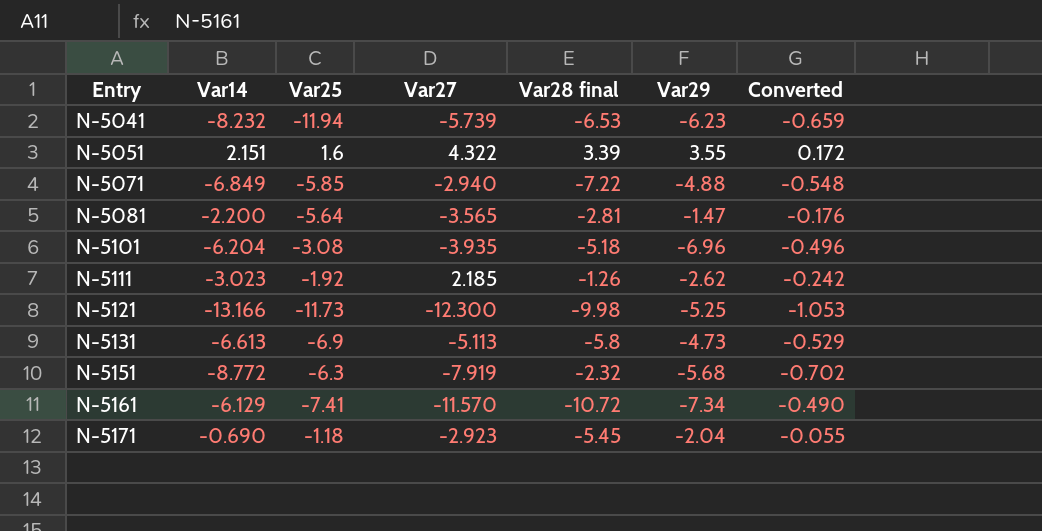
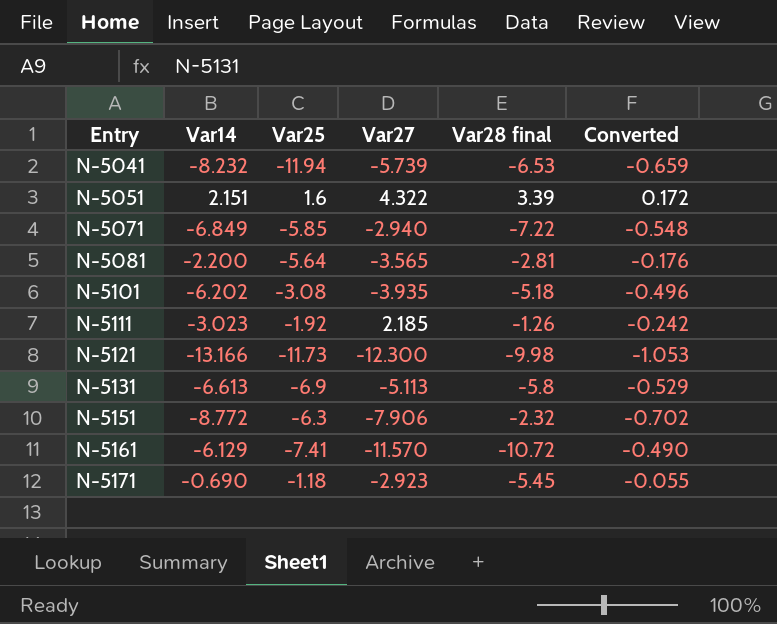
column Var29 | position: 6 -> none
N-5101 | Var14: -6.204 -> -6.202
N-5151 | Var27: -7.919 -> -7.906

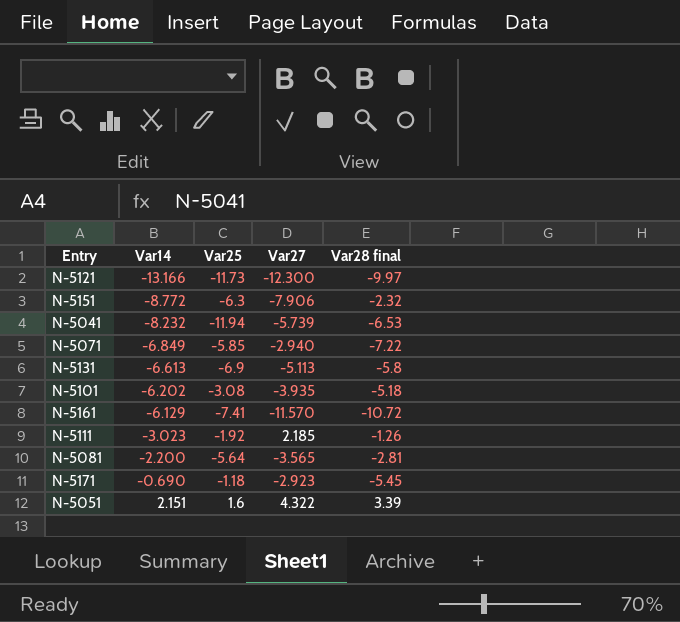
row order: Entry ascending -> Var14 ascending
column Converted | formula: [Var14] * 0.08 -> none
N-5121 | Var28 final: -9.98 -> -9.97

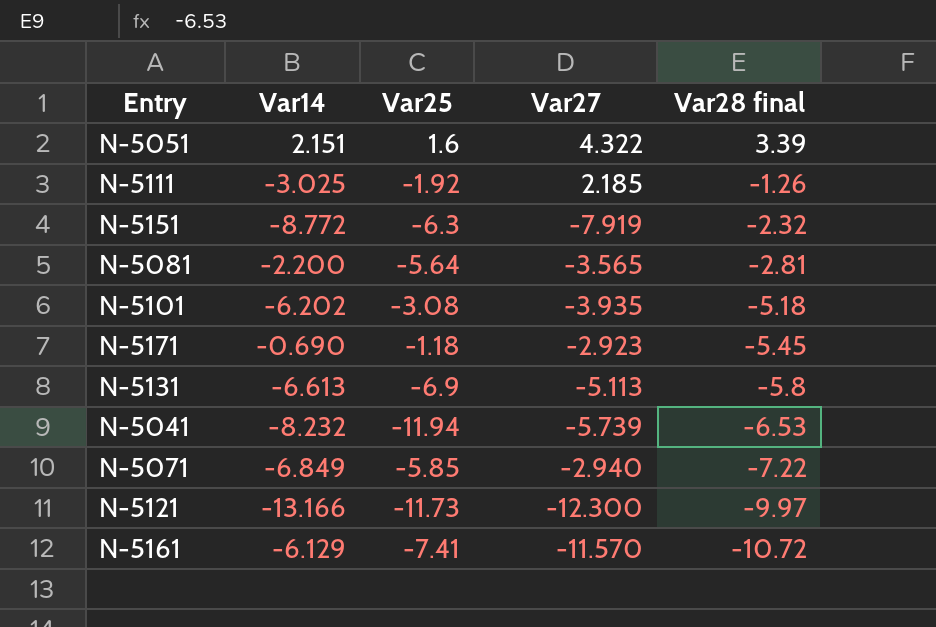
row order: Var14 ascending -> Var28 final descending
N-5111 | Var14: -3.023 -> -3.025
N-5151 | Var27: -7.906 -> -7.919

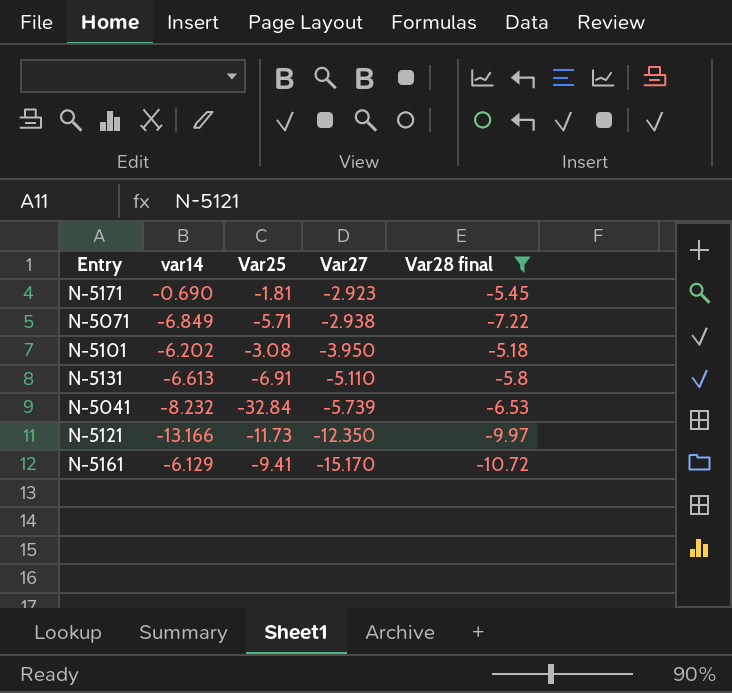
filter: none -> Var28 final <= -5.18
row order: Var28 final descending -> Var27 descending
column name: Var14 -> var14
N-5171 | Var25: -1.18 -> -1.81
N-5071 | Var25: -5.85 -> -5.71
N-5071 | Var27: -2.940 -> -2.938
N-5101 | Var27: -3.935 -> -3.950
N-5131 | Var25: -6.9 -> -6.91
N-5131 | Var27: -5.113 -> -5.110
N-5041 | Var25: -11.94 -> -32.84
N-5121 | Var27: -12.300 -> -12.350
N-5161 | Var25: -7.41 -> -9.41
N-5161 | Var27: -11.570 -> -15.170

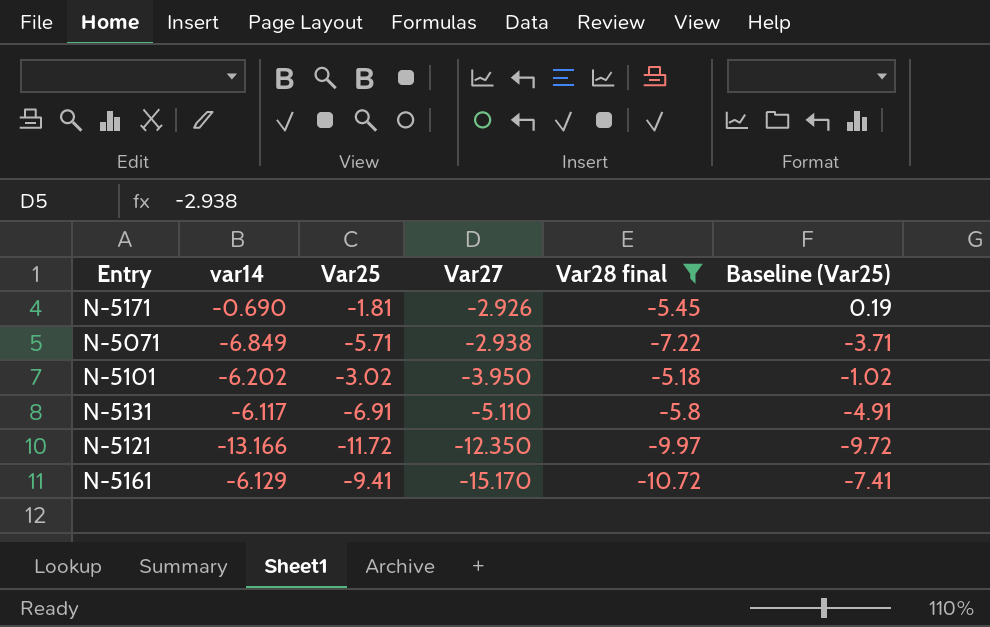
column Baseline (Var25) | formula: none -> [Var25] + 2
row N-5041: -8.232 | -32.84 | -5.739 | -6.53 -> none
N-5171 | Var27: -2.923 -> -2.926
N-5101 | Var25: -3.08 -> -3.02
N-5131 | var14: -6.613 -> -6.117
N-5121 | Var25: -11.73 -> -11.72

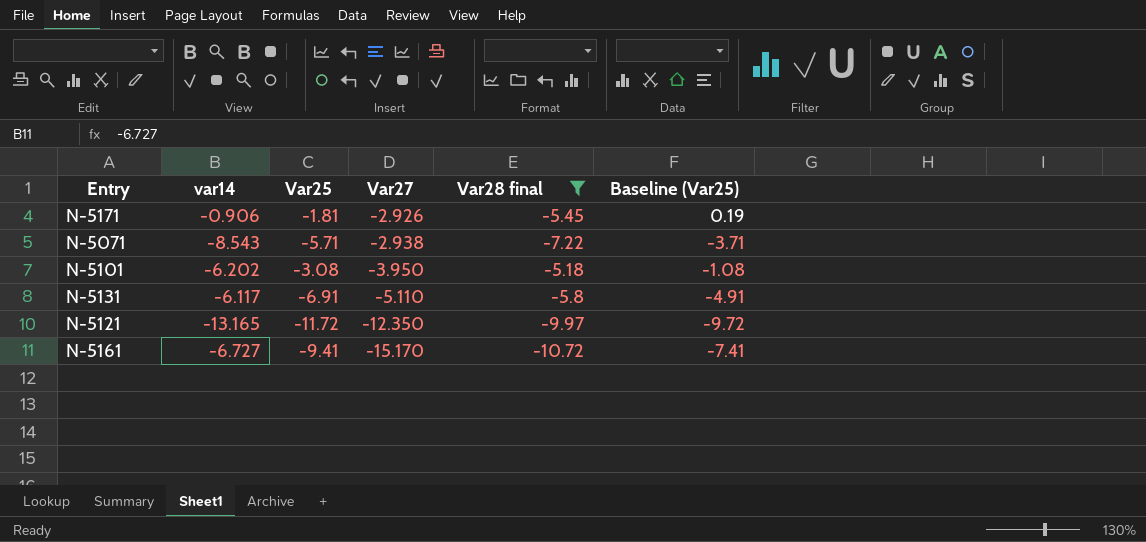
N-5171 | var14: -0.690 -> -0.906
N-5071 | var14: -6.849 -> -8.543
N-5101 | Var25: -3.02 -> -3.08
N-5101 | Baseline (Var25): -1.02 -> -1.08
N-5121 | var14: -13.166 -> -13.165
N-5161 | var14: -6.129 -> -6.727

